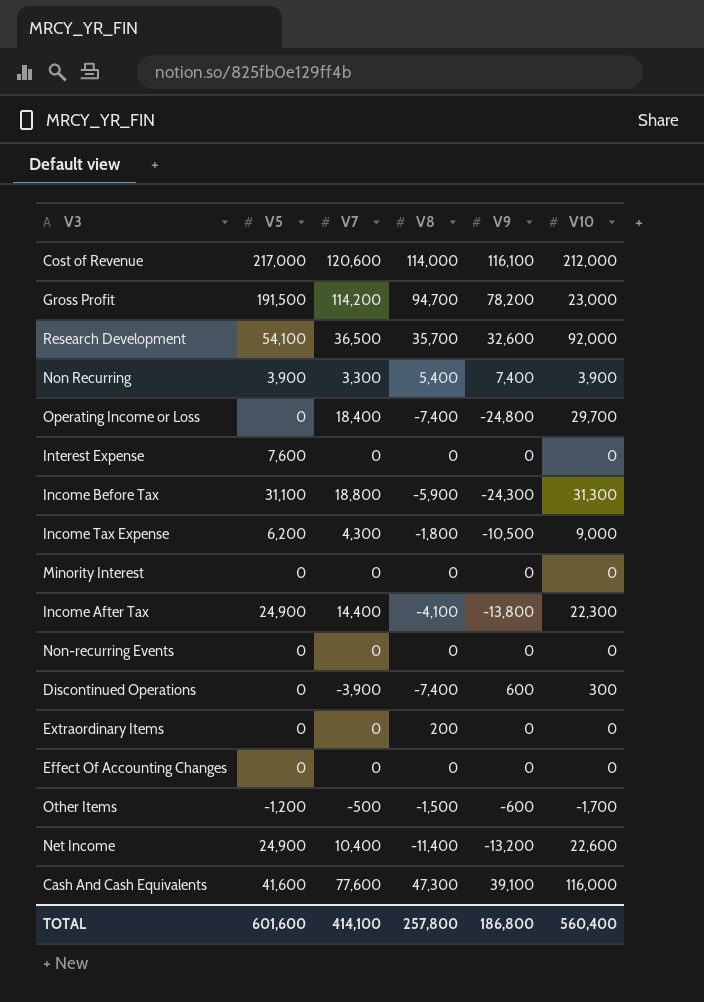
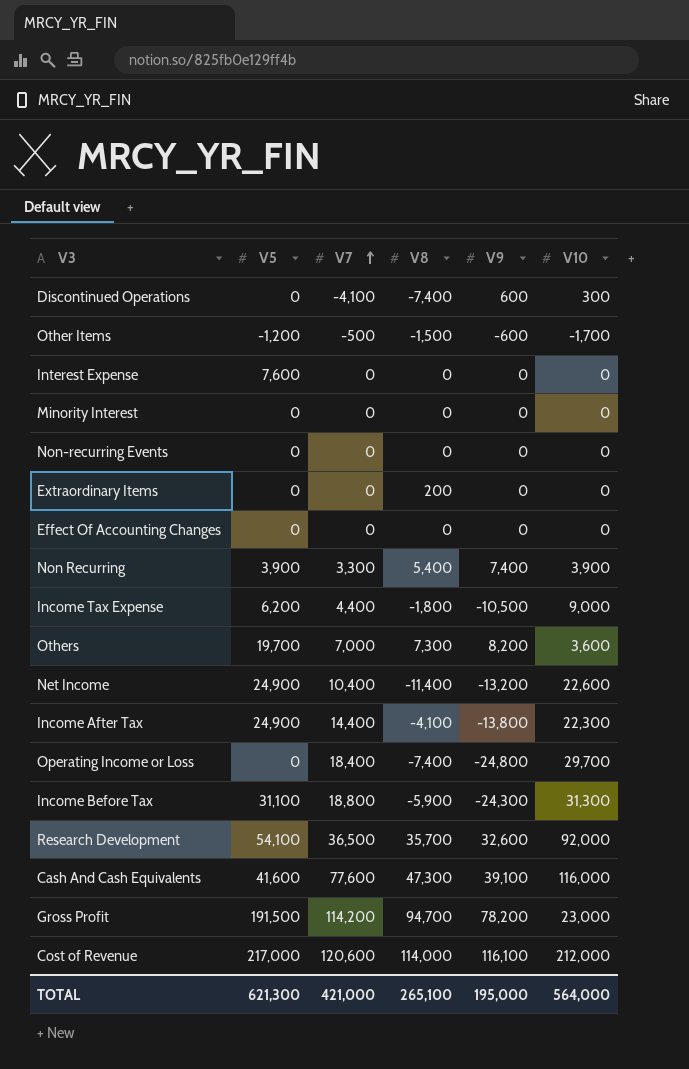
row order: none -> V7 ascending
Discontinued Operations | V7: -3,900 -> -4,100
Income Tax Expense | V7: 4,300 -> 4,400
row Others: none -> 19,700 | 7,000 | 7,300 | 8,200 | 3,600
TOTAL | V5: 601,600 -> 621,300
TOTAL | V7: 414,100 -> 421,000
TOTAL | V8: 257,800 -> 265,100
TOTAL | V9: 186,800 -> 195,000
TOTAL | V10: 560,400 -> 564,000

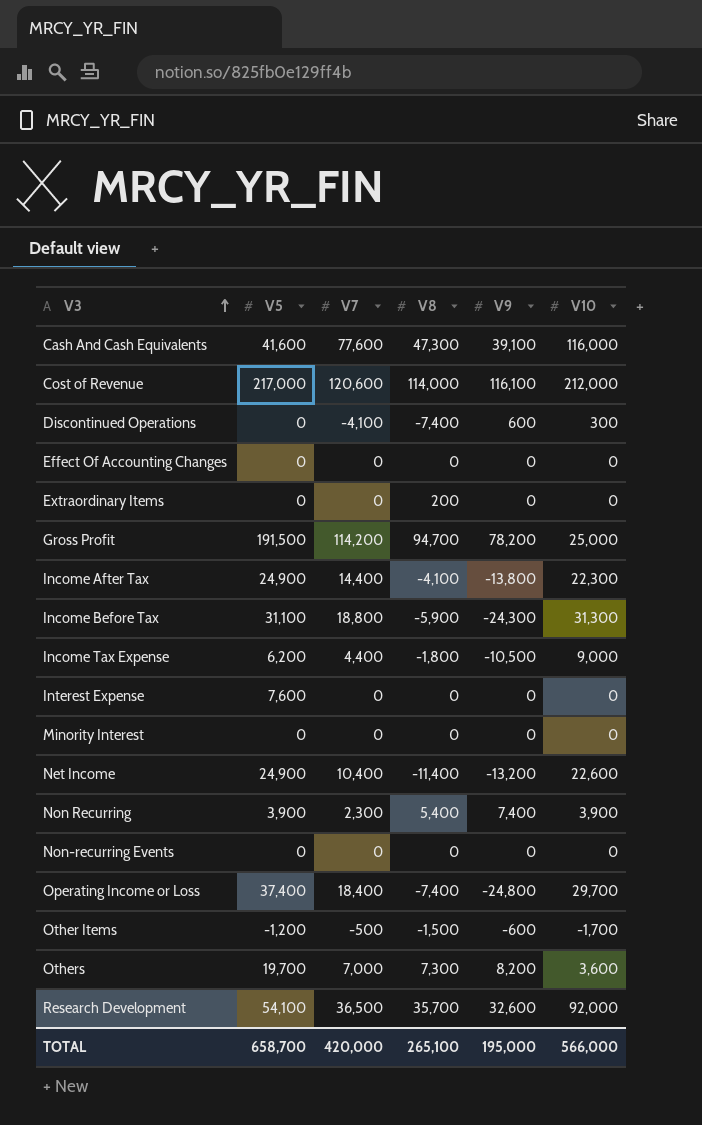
row order: V7 ascending -> V3 ascending
Gross Profit | V10: 23,000 -> 25,000
Non Recurring | V7: 3,300 -> 2,300
Operating Income or Loss | V5: 0 -> 37,400
TOTAL | V5: 621,300 -> 658,700
TOTAL | V7: 421,000 -> 420,000
TOTAL | V10: 564,000 -> 566,000

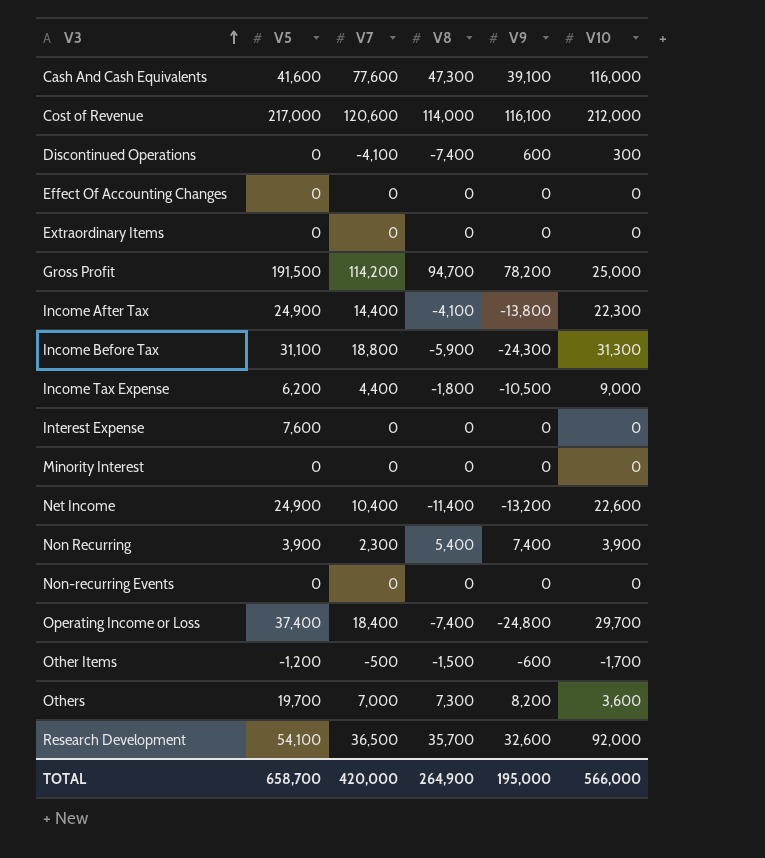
Extraordinary Items | V8: 200 -> 0
TOTAL | V8: 265,100 -> 264,900

